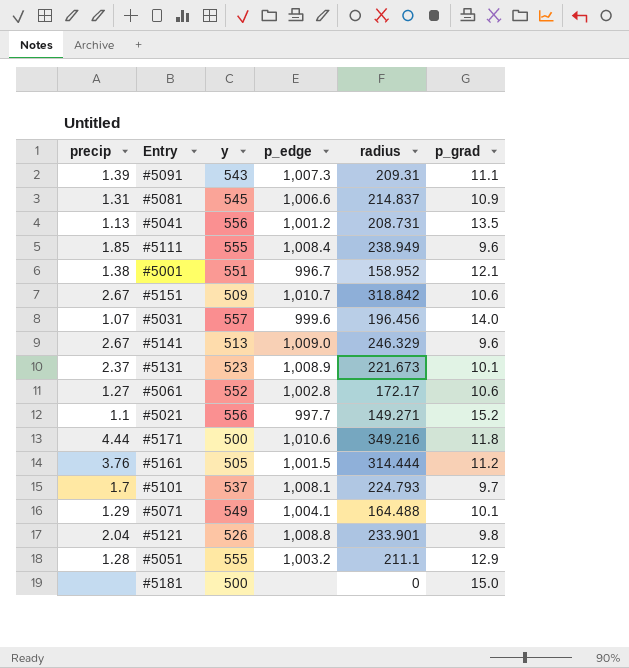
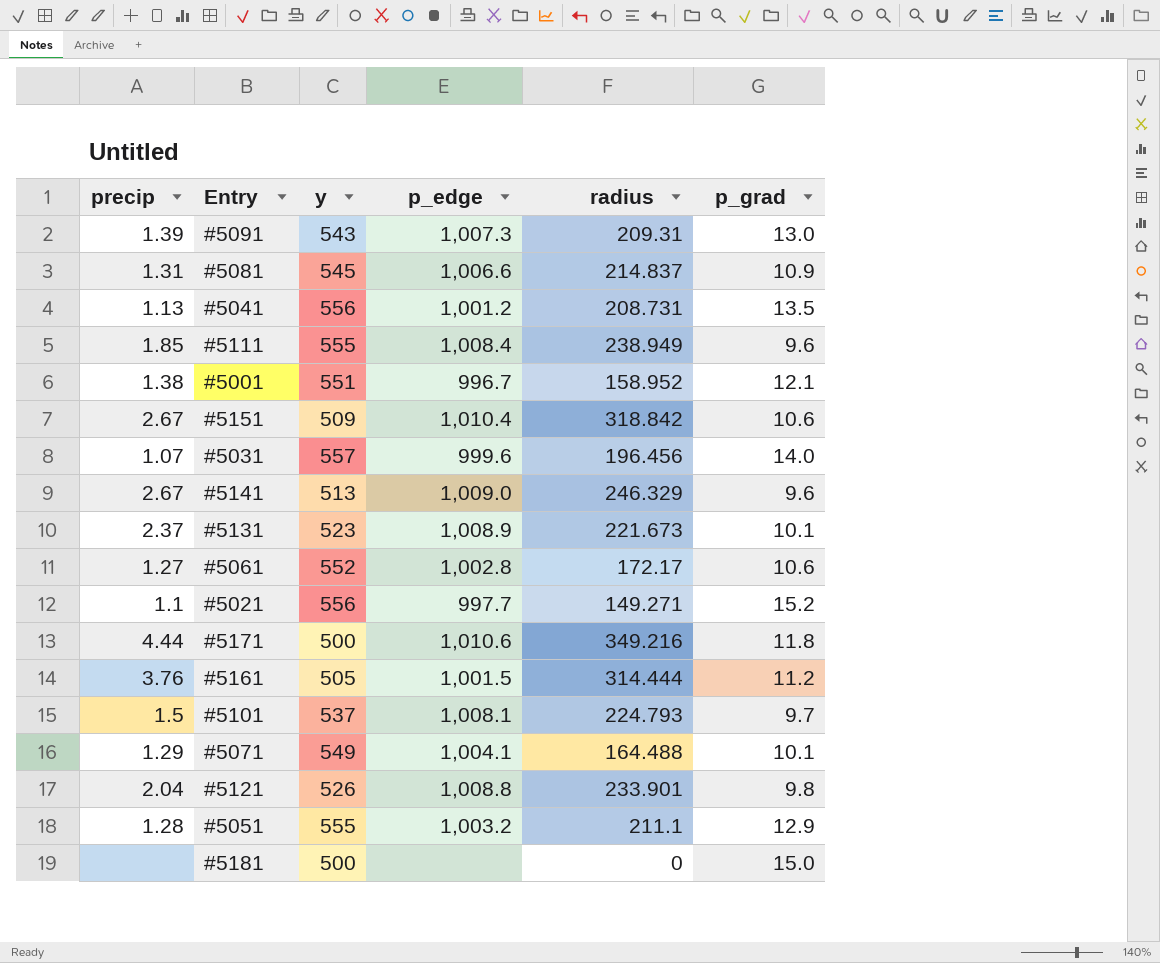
#5091 | p_grad: 11.1 -> 13.0
#5151 | p_edge: 1,010.7 -> 1,010.4
#5101 | precip: 1.7 -> 1.5

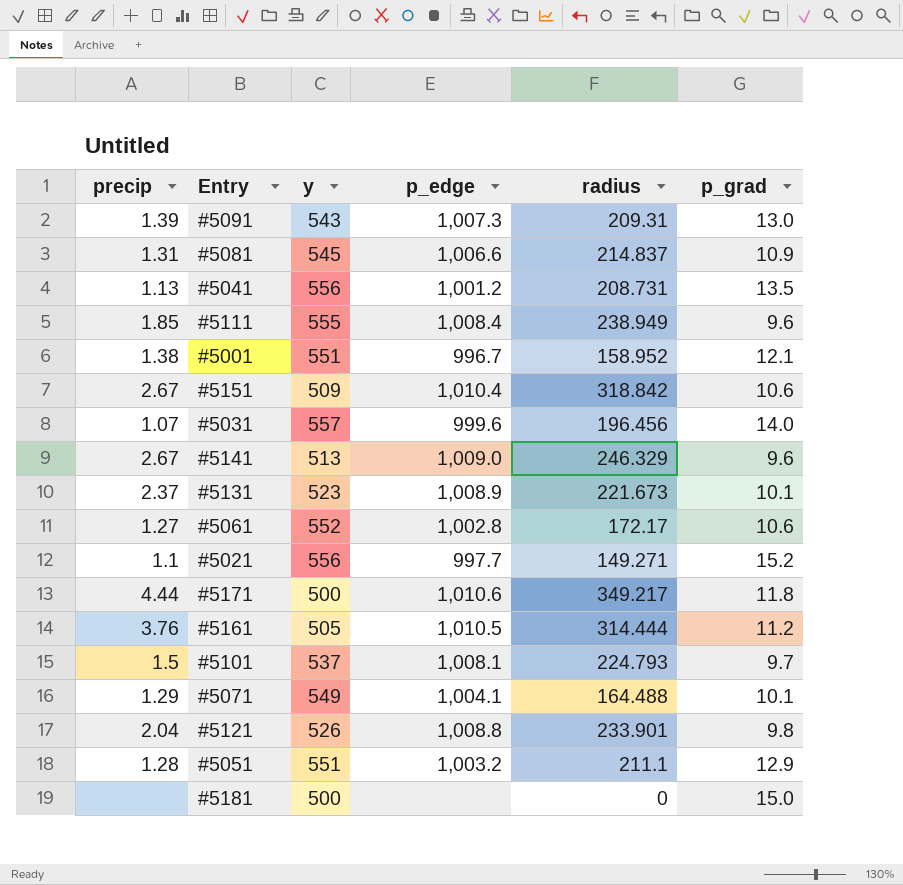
#5171 | radius: 349.216 -> 349.217
#5161 | p_edge: 1,001.5 -> 1,010.5
#5051 | y: 555 -> 551

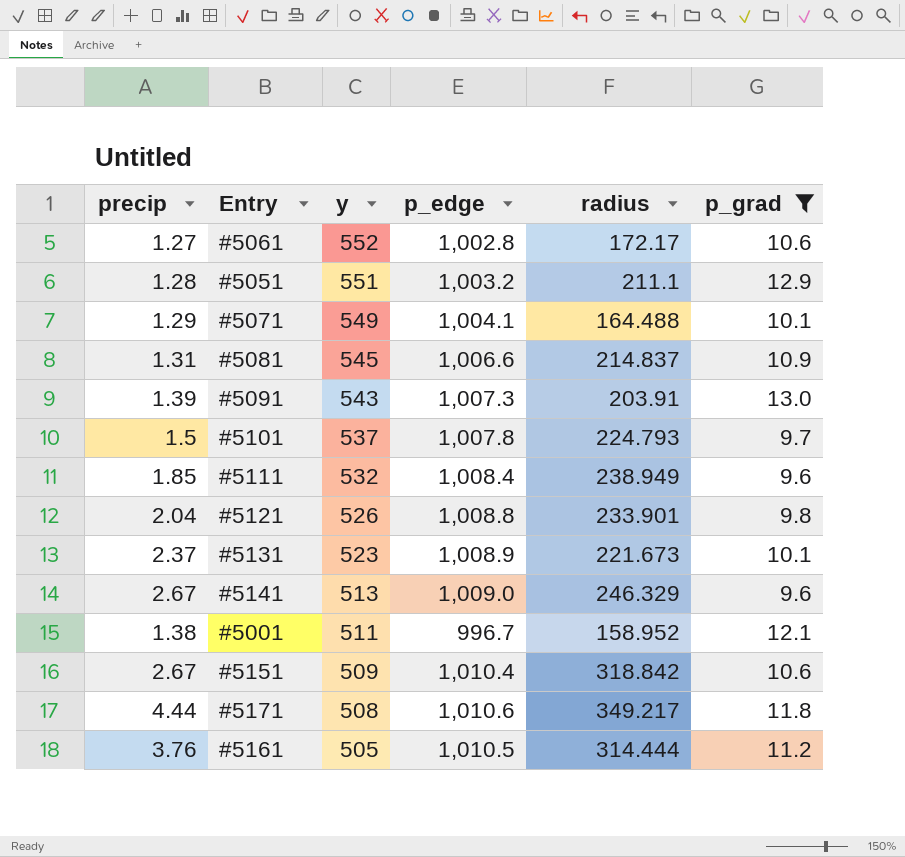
filter: none -> p_grad <= 13.0
row order: none -> y descending
#5091 | radius: 209.31 -> 203.91
#5101 | p_edge: 1,008.1 -> 1,007.8
#5111 | y: 555 -> 532
#5001 | y: 551 -> 511
#5171 | y: 500 -> 508

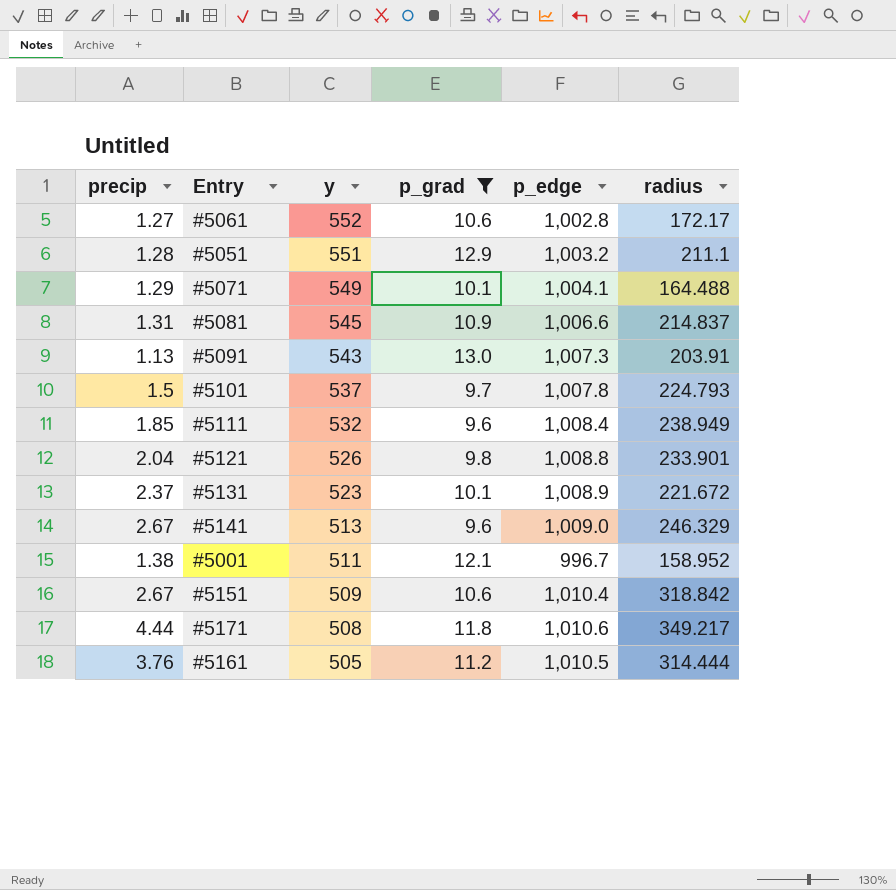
column p_grad | position: 6 -> 4
#5091 | precip: 1.39 -> 1.13
#5131 | radius: 221.673 -> 221.672

